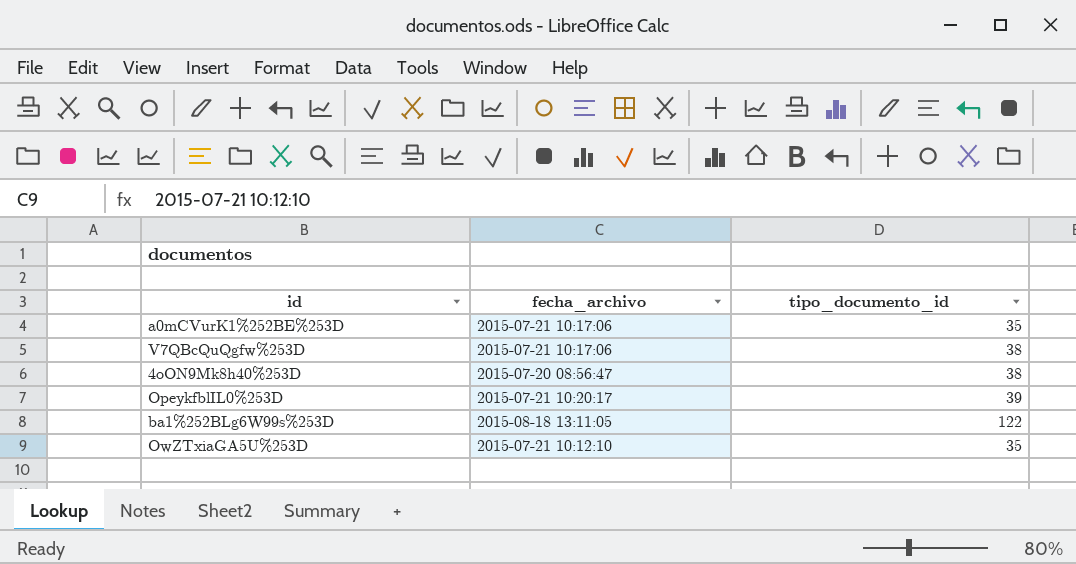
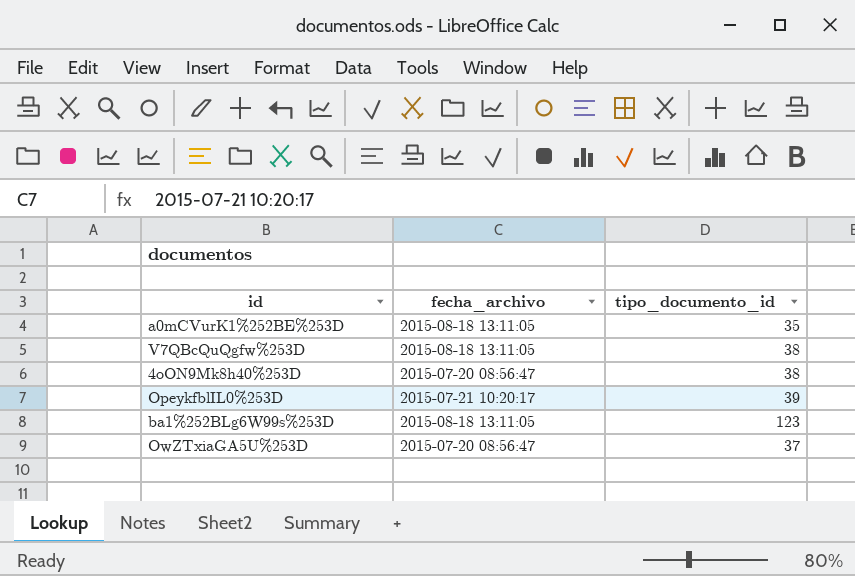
a0mCVurK1%252BE%253D | fecha_archivo: 2015-07-21 10:17:06 -> 2015-08-18 13:11:05
V7QBcQuQgfw%253D | fecha_archivo: 2015-07-21 10:17:06 -> 2015-08-18 13:11:05
ba1%252BLg6W99s%253D | tipo_documento_id: 122 -> 123
OwZTxiaGA5U%253D | fecha_archivo: 2015-07-21 10:12:10 -> 2015-07-20 08:56:47
OwZTxiaGA5U%253D | tipo_documento_id: 35 -> 37

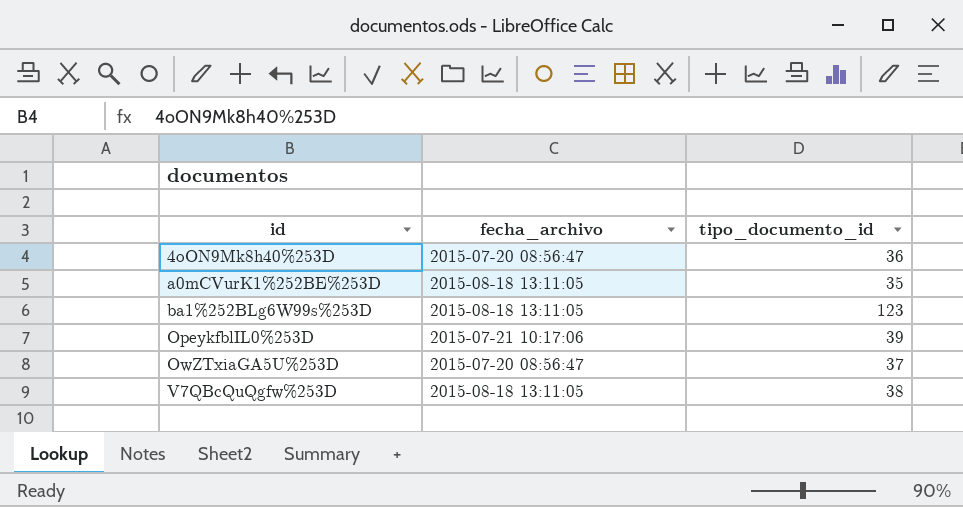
row order: none -> id ascending
4oON9Mk8h40%253D | tipo_documento_id: 38 -> 36
OpeykfblIL0%253D | fecha_archivo: 2015-07-21 10:20:17 -> 2015-07-21 10:17:06

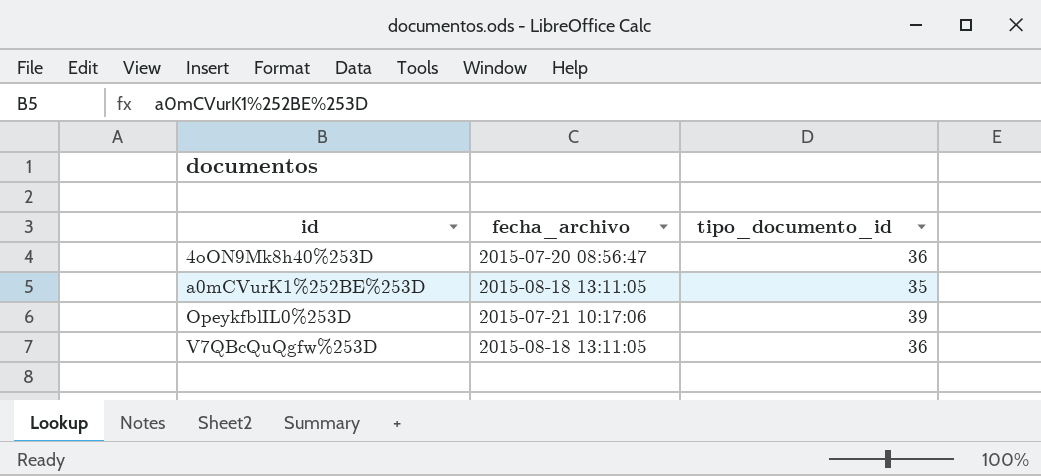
row ba1%252BLg6W99s%253D: 2015-08-18 13:11:05 | 123 -> none
row OwZTxiaGA5U%253D: 2015-07-20 08:56:47 | 37 -> none
V7QBcQuQgfw%253D | tipo_documento_id: 38 -> 36

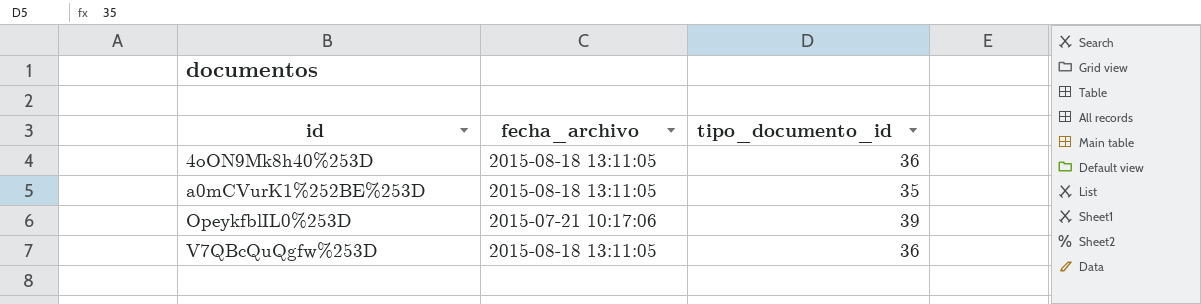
4oON9Mk8h40%253D | fecha_archivo: 2015-07-20 08:56:47 -> 2015-08-18 13:11:05

